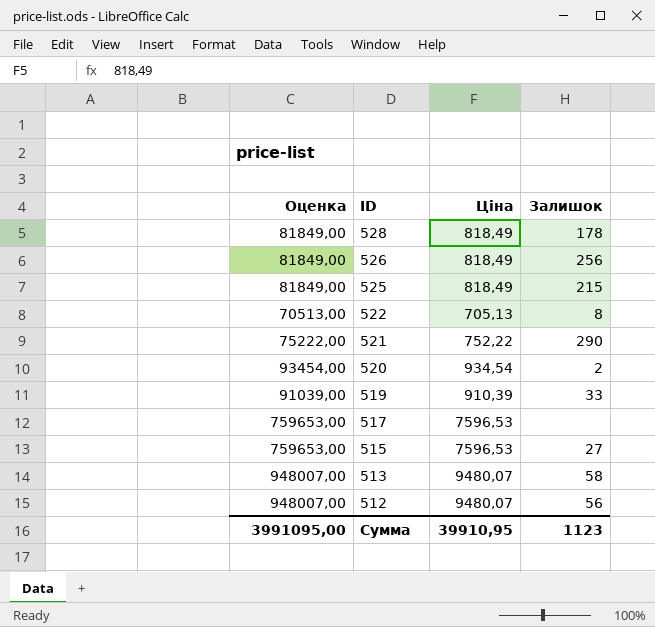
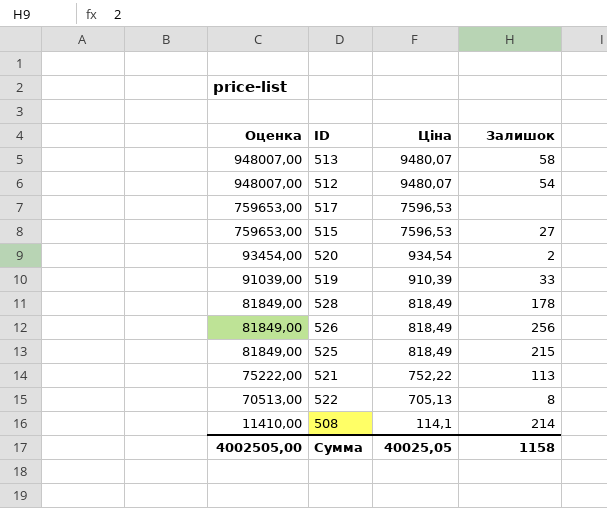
row order: ID descending -> Оценка descending
512 | Залишок: 56 -> 54
521 | Залишок: 290 -> 113
row 508: none -> 11410,00 | 114,1 | 214
Сумма | Оценка: 3991095,00 -> 4002505,00
Сумма | Ціна: 39910,95 -> 40025,05
Сумма | Залишок: 1123 -> 1158

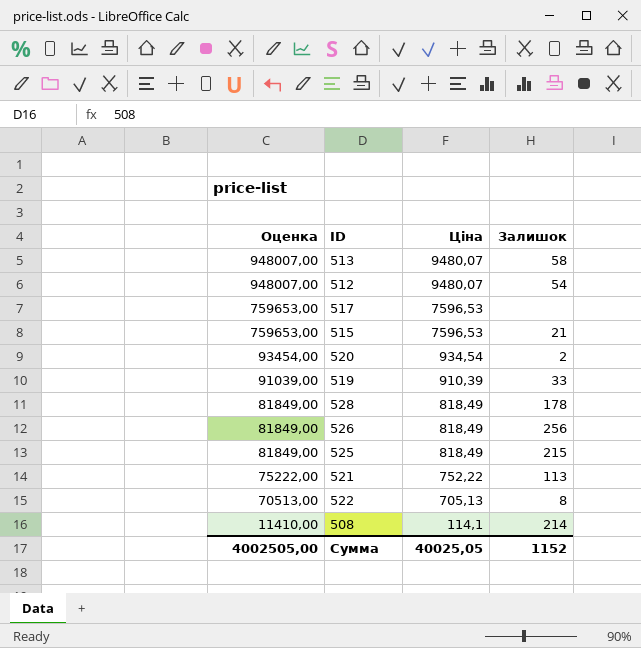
515 | Залишок: 27 -> 21
Сумма | Залишок: 1158 -> 1152

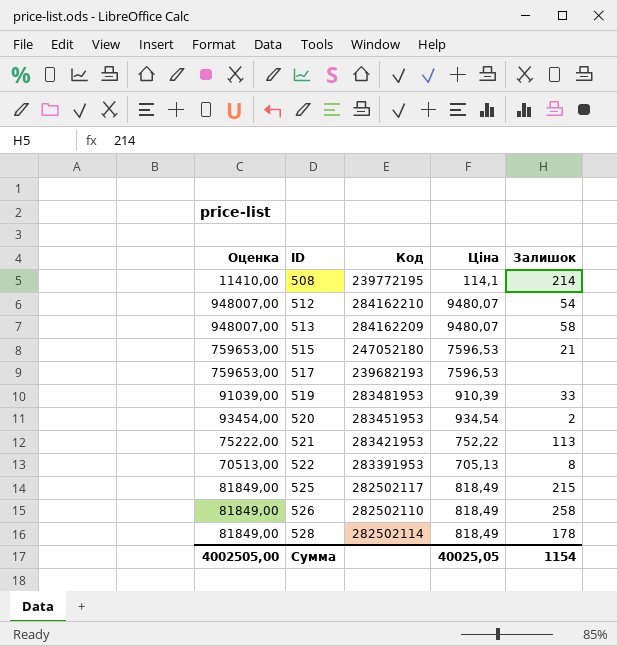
row order: Оценка descending -> ID ascending
column Код | position: none -> 3
526 | Залишок: 256 -> 258
Сумма | Залишок: 1152 -> 1154

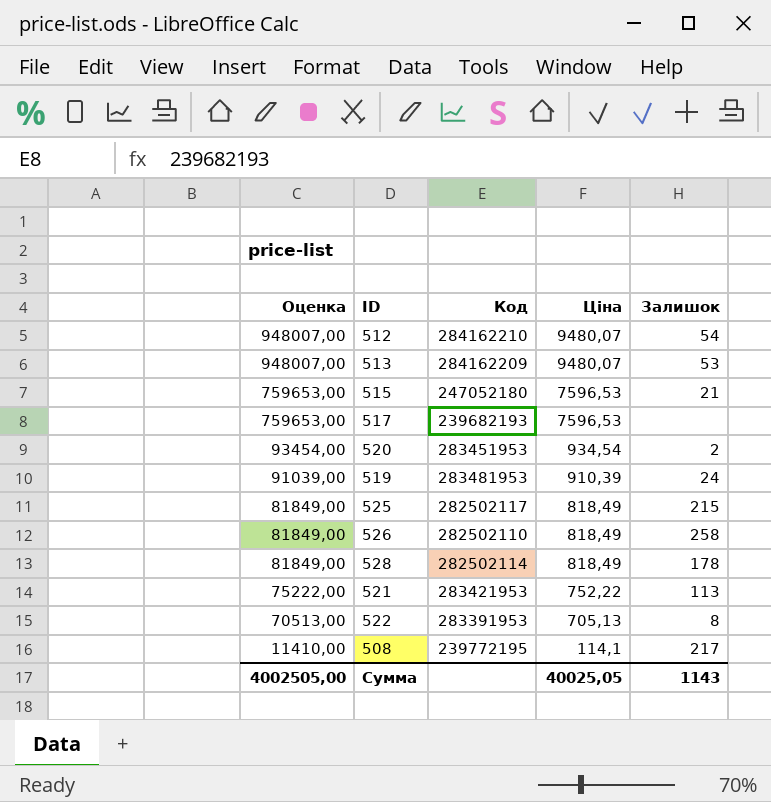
row order: ID ascending -> Оценка descending
513 | Залишок: 58 -> 53
519 | Залишок: 33 -> 24
508 | Залишок: 214 -> 217
Сумма | Залишок: 1154 -> 1143

